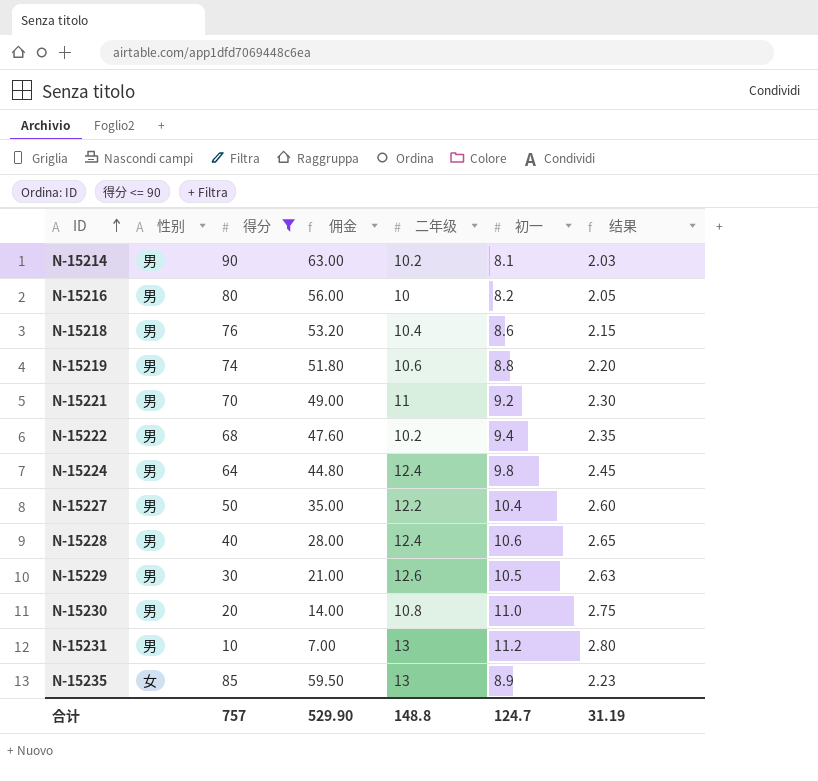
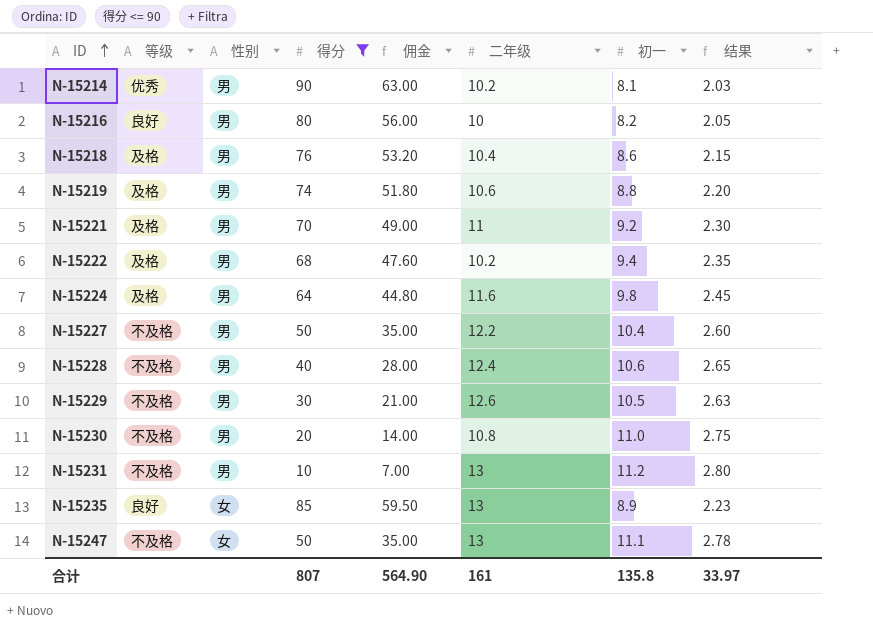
column 等级 | position: none -> 2
N-15224 | 二年级: 12.4 -> 11.6
row N-15247: none -> 不及格 | 女 | 50 | 35.00 | 13 | 11.1 | 2.78
合计 | 得分: 757 -> 807
合计 | 佣金: 529.90 -> 564.90
合计 | 二年级: 148.8 -> 161
合计 | 初一: 124.7 -> 135.8
合计 | 结果: 31.19 -> 33.97

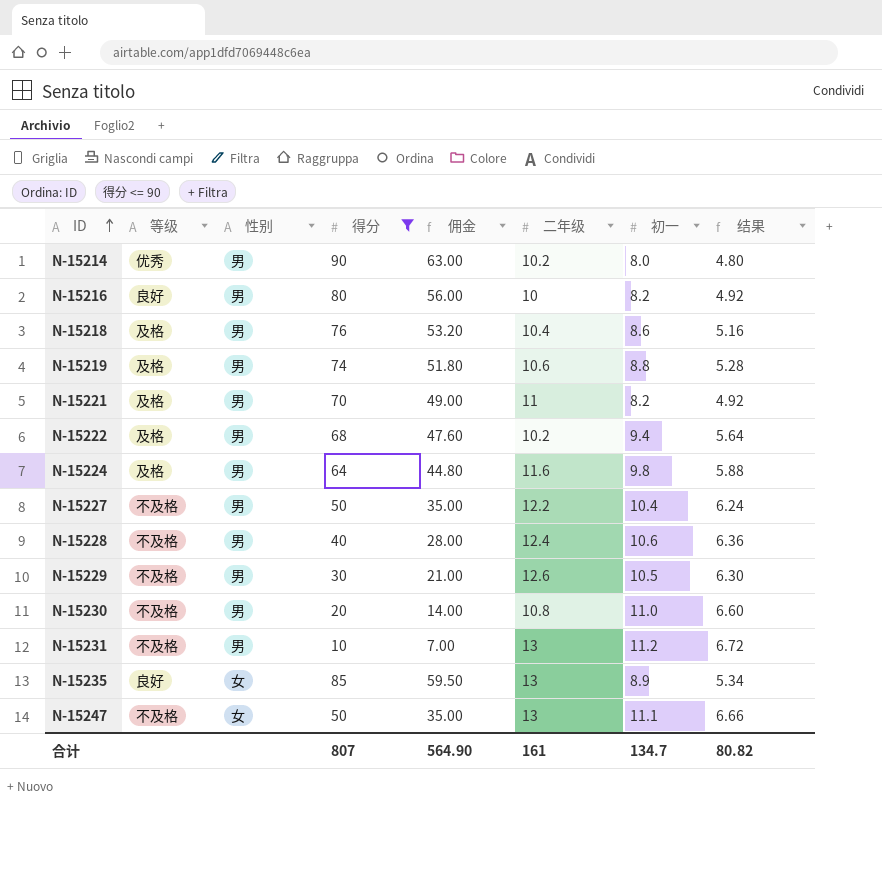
column 结果 | formula: [初一] * 0.25 -> [初一] * 0.6
N-15214 | 初一: 8.1 -> 8.0
N-15221 | 初一: 9.2 -> 8.2
合计 | 初一: 135.8 -> 134.7
合计 | 结果: 33.97 -> 80.82

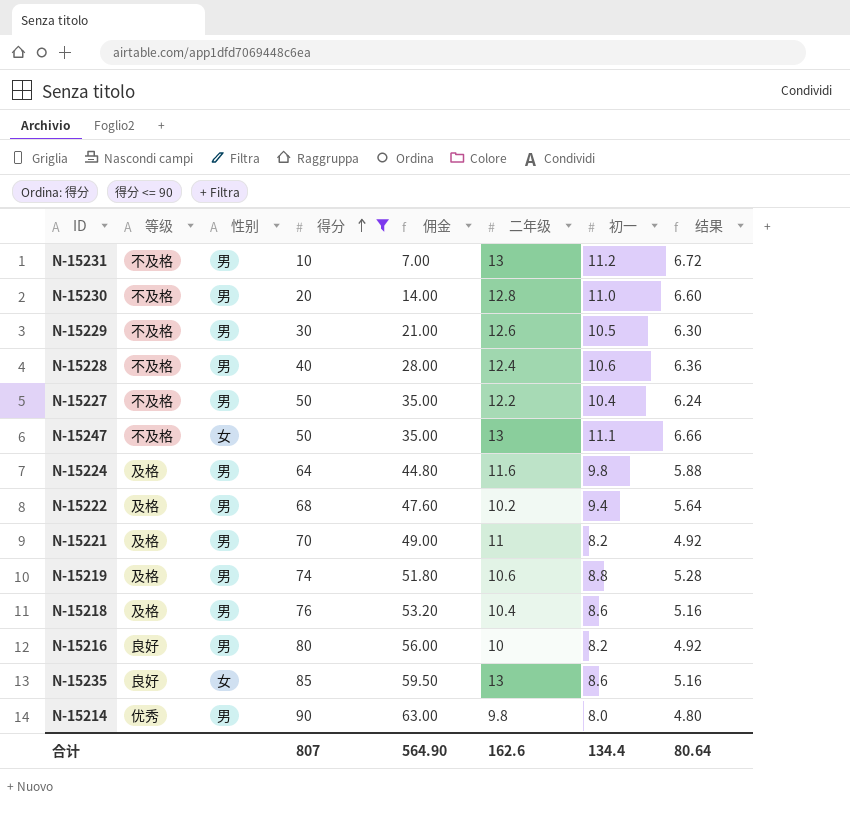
row order: ID ascending -> 得分 ascending
N-15230 | 二年级: 10.8 -> 12.8
N-15235 | 初一: 8.9 -> 8.6
N-15235 | 结果: 5.34 -> 5.16
N-15214 | 二年级: 10.2 -> 9.8
合计 | 二年级: 161 -> 162.6
合计 | 初一: 134.7 -> 134.4
合计 | 结果: 80.82 -> 80.64

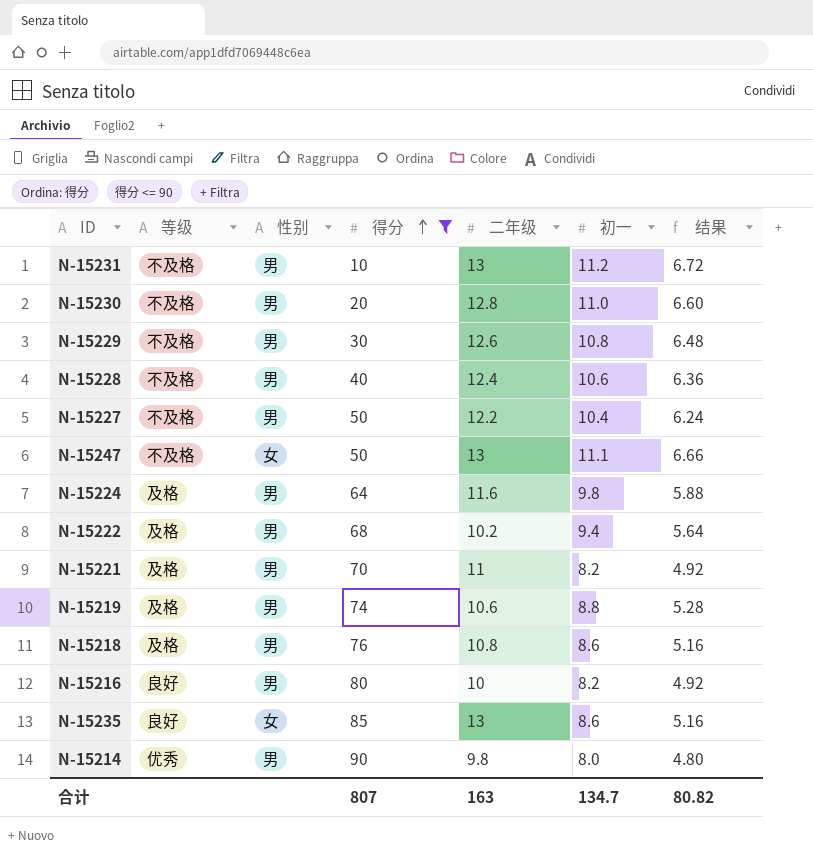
column 佣金 | formula: [得分] * 0.7 -> none
N-15229 | 初一: 10.5 -> 10.8
N-15229 | 结果: 6.30 -> 6.48
N-15218 | 二年级: 10.4 -> 10.8
合计 | 二年级: 162.6 -> 163
合计 | 初一: 134.4 -> 134.7
合计 | 结果: 80.64 -> 80.82

